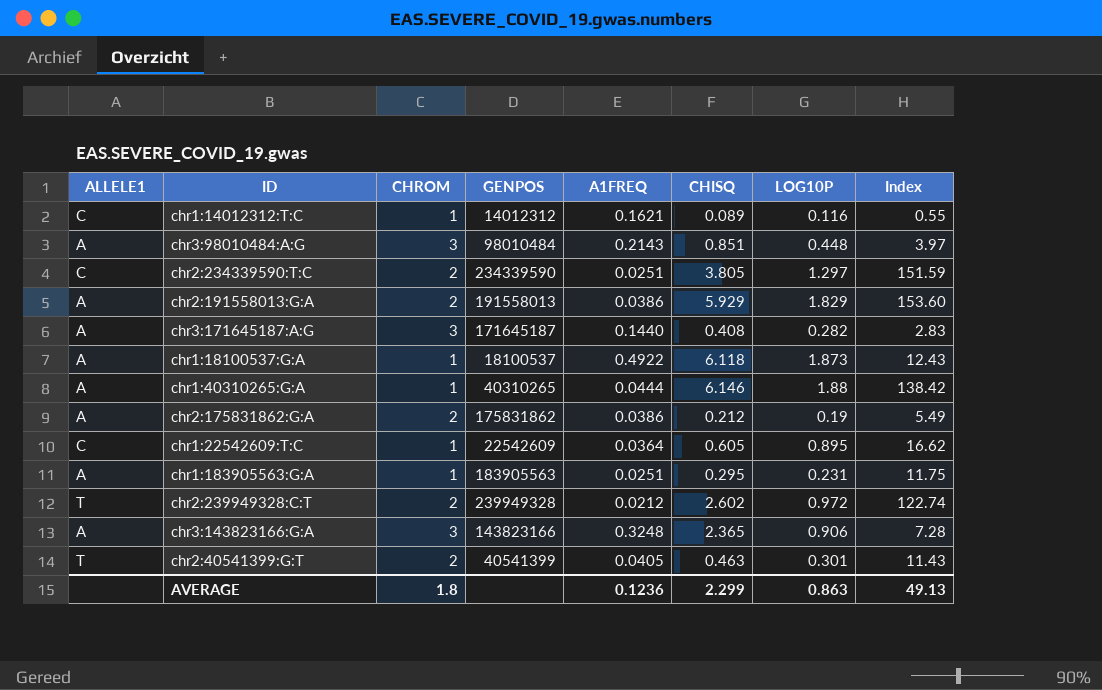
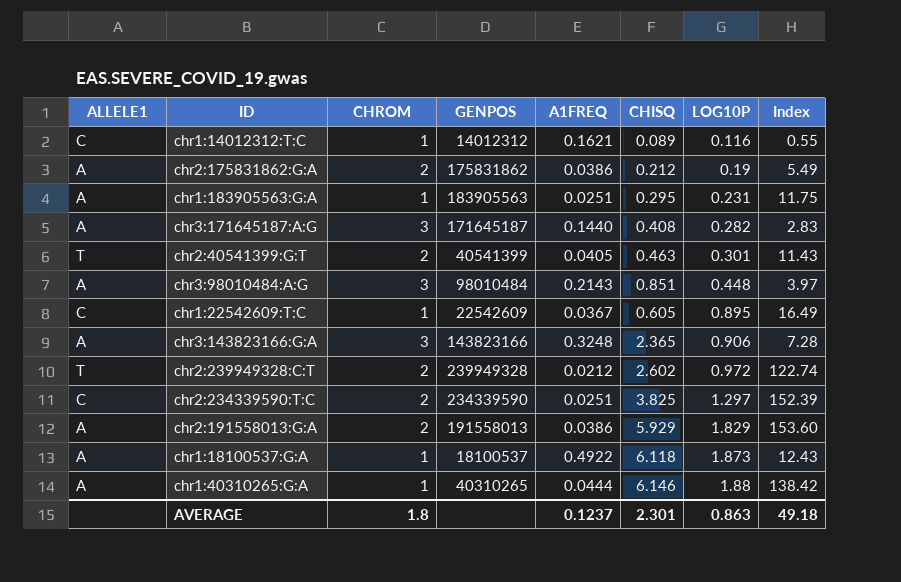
row order: none -> LOG10P ascending
chr1:22542609:T:C | A1FREQ: 0.0364 -> 0.0367
chr1:22542609:T:C | Index: 16.62 -> 16.49
chr2:234339590:T:C | CHISQ: 3.805 -> 3.825
chr2:234339590:T:C | Index: 151.59 -> 152.39
AVERAGE | A1FREQ: 0.1236 -> 0.1237
AVERAGE | CHISQ: 2.299 -> 2.301
AVERAGE | Index: 49.13 -> 49.18

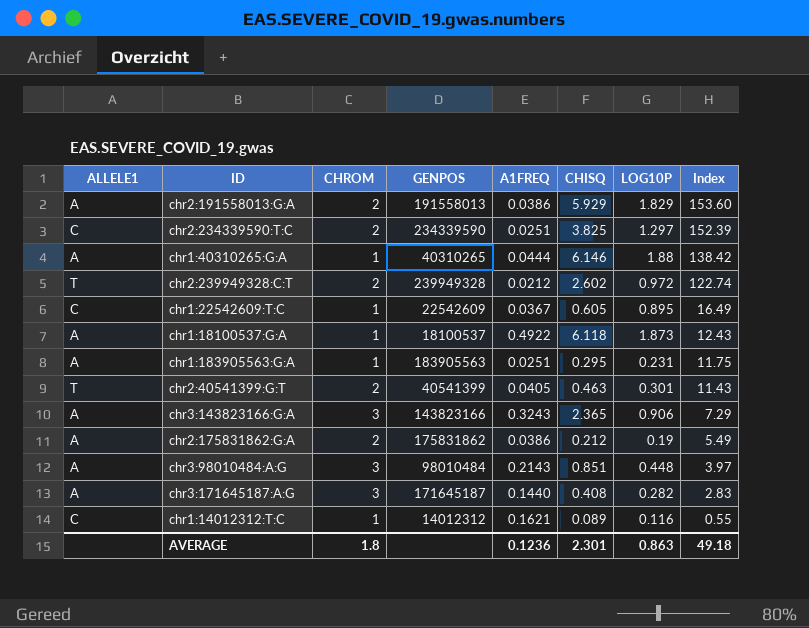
row order: LOG10P ascending -> Index descending
chr3:143823166:G:A | A1FREQ: 0.3248 -> 0.3243
chr3:143823166:G:A | Index: 7.28 -> 7.29
AVERAGE | A1FREQ: 0.1237 -> 0.1236

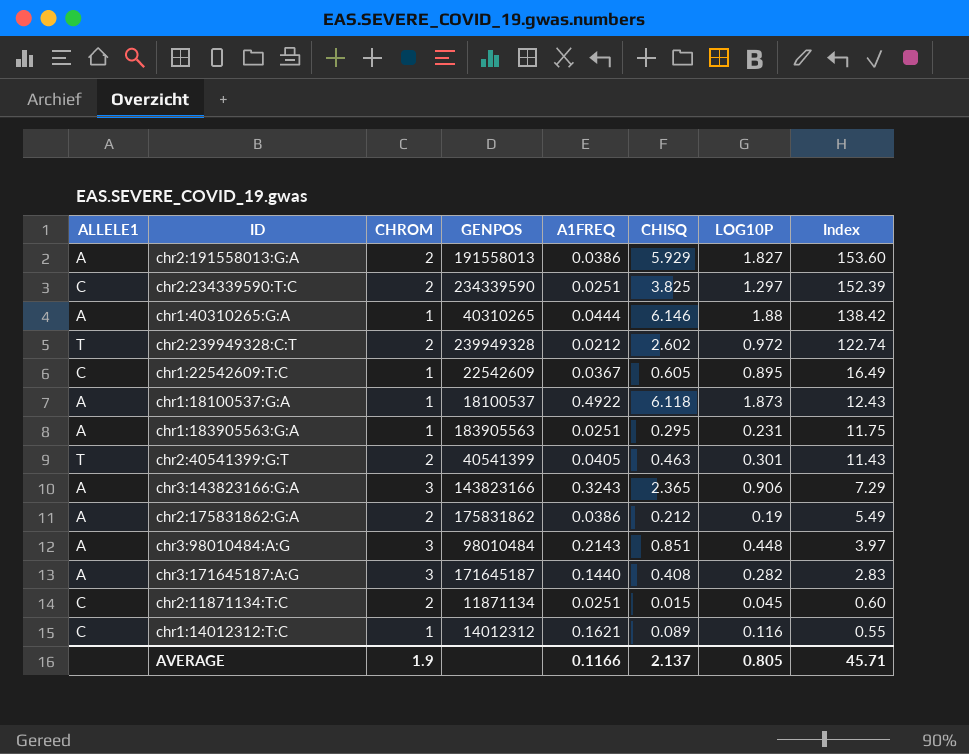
chr2:191558013:G:A | LOG10P: 1.829 -> 1.827
row chr2:11871134:T:C: none -> C | 2 | 11871134 | 0.0251 | 0.015 | 0.045 | 0.60
AVERAGE | CHROM: 1.8 -> 1.9
AVERAGE | A1FREQ: 0.1236 -> 0.1166
AVERAGE | CHISQ: 2.301 -> 2.137
AVERAGE | LOG10P: 0.863 -> 0.805
AVERAGE | Index: 49.18 -> 45.71

